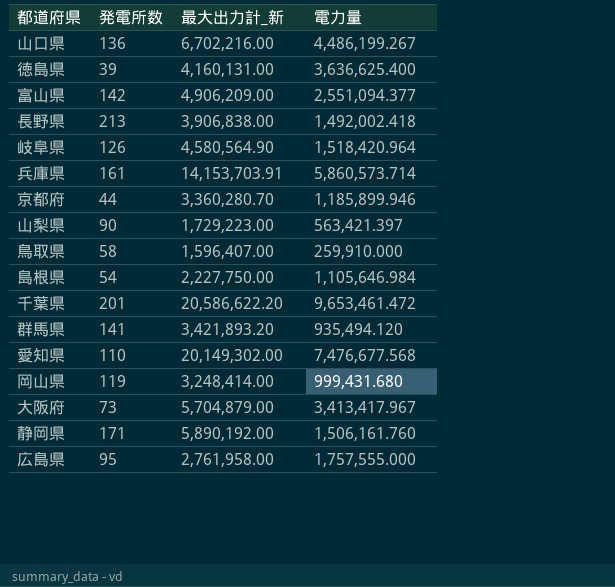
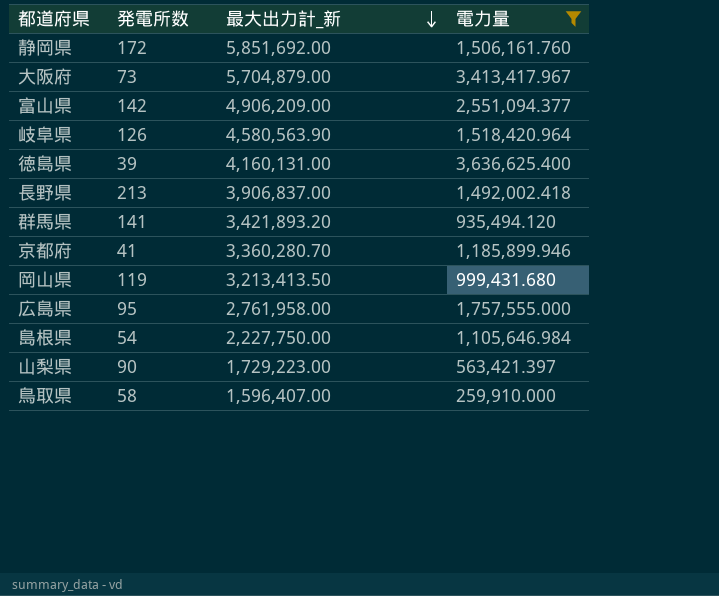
filter: none -> 電力量 <= 3,636,625.400
row order: none -> 最大出力計_新 descending
静岡県 | 発電所数: 171 -> 172
静岡県 | 最大出力計_新: 5,890,192.00 -> 5,851,692.00
岐阜県 | 最大出力計_新: 4,580,564.90 -> 4,580,563.90
長野県 | 最大出力計_新: 3,906,838.00 -> 3,906,837.00
京都府 | 発電所数: 44 -> 41
岡山県 | 最大出力計_新: 3,248,414.00 -> 3,213,413.50

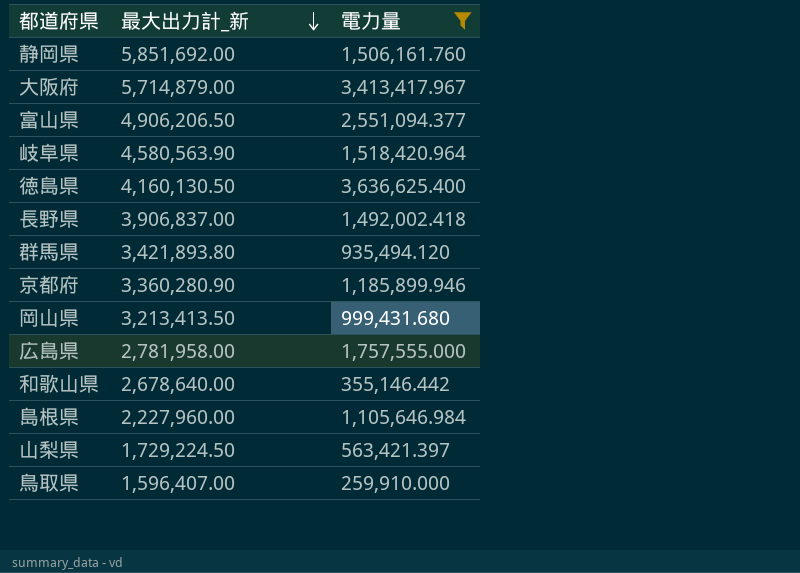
column 発電所数 | position: 2 -> none
大阪府 | 最大出力計_新: 5,704,879.00 -> 5,714,879.00
富山県 | 最大出力計_新: 4,906,209.00 -> 4,906,206.50
徳島県 | 最大出力計_新: 4,160,131.00 -> 4,160,130.50
群馬県 | 最大出力計_新: 3,421,893.20 -> 3,421,893.80
京都府 | 最大出力計_新: 3,360,280.70 -> 3,360,280.90
広島県 | 最大出力計_新: 2,761,958.00 -> 2,781,958.00
row 和歌山県: none -> 2,678,640.00 | 355,146.442
島根県 | 最大出力計_新: 2,227,750.00 -> 2,227,960.00
山梨県 | 最大出力計_新: 1,729,223.00 -> 1,729,224.50

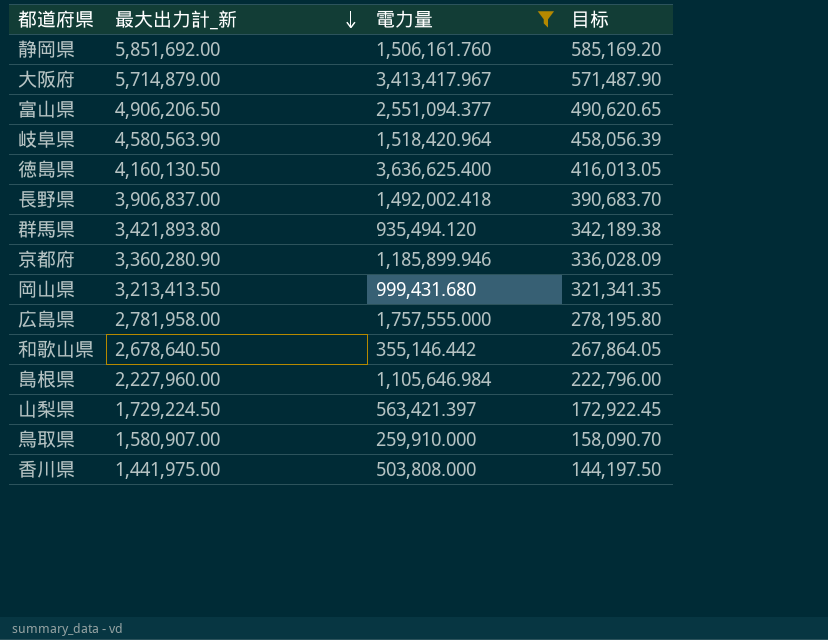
column 目标 | formula: none -> [最大出力計_新] * 0.1
和歌山県 | 最大出力計_新: 2,678,640.00 -> 2,678,640.50
鳥取県 | 最大出力計_新: 1,596,407.00 -> 1,580,907.00
row 香川県: none -> 1,441,975.00 | 503,808.000 | 144,197.50

